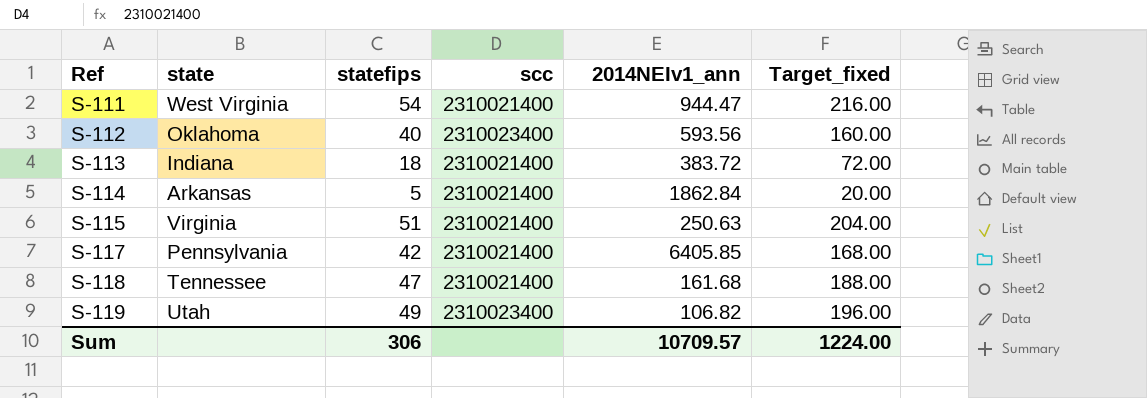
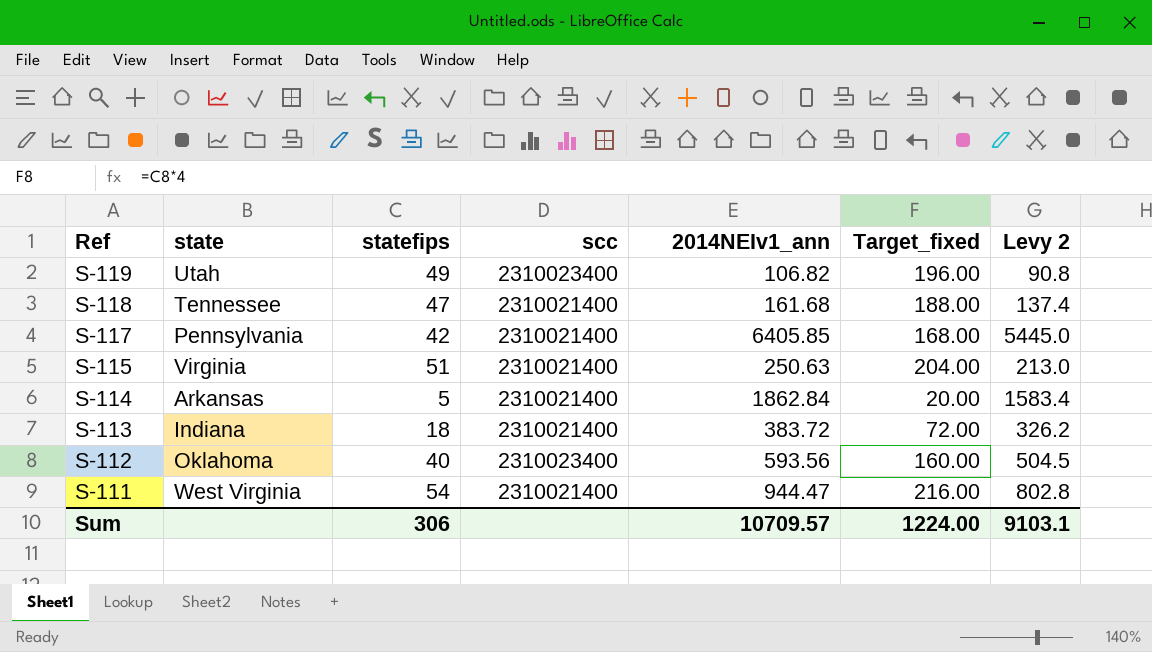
row order: Ref ascending -> Ref descending
column Levy 2 | formula: none -> [2014NEIv1_ann] * 0.85

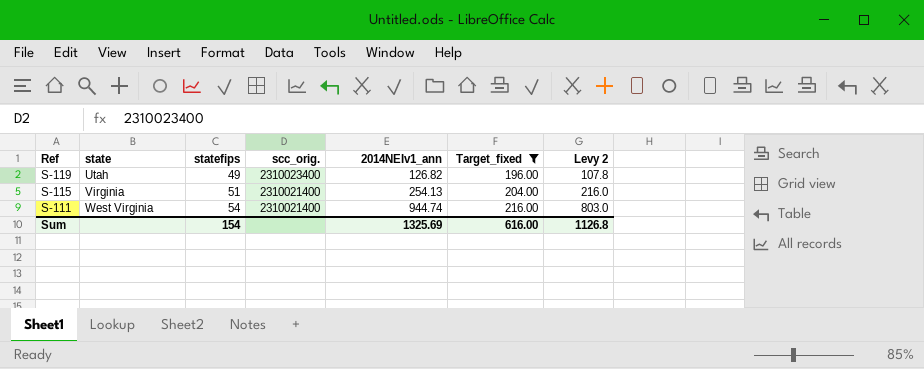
filter: none -> Target_fixed >= 196.00
column name: scc -> scc_orig.
S-119 | 2014NEIv1_ann: 106.82 -> 126.82
S-119 | Levy 2: 90.8 -> 107.8
S-115 | 2014NEIv1_ann: 250.63 -> 254.13
S-115 | Levy 2: 213.0 -> 216.0
S-111 | 2014NEIv1_ann: 944.47 -> 944.74
S-111 | Levy 2: 802.8 -> 803.0
Sum | statefips: 306 -> 154
Sum | 2014NEIv1_ann: 10709.57 -> 1325.69
Sum | Target_fixed: 1224.00 -> 616.00
Sum | Levy 2: 9103.1 -> 1126.8

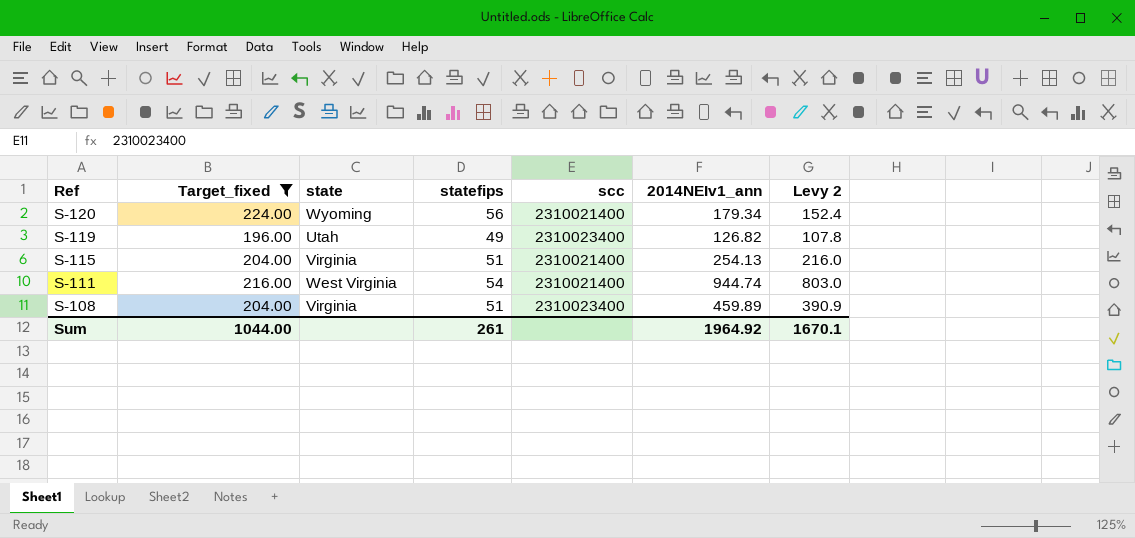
column Target_fixed | position: 6 -> 2
column name: scc_orig. -> scc
row S-120: none -> 224.00 | Wyoming | 56 | 2310021400 | 179.34 | 152.4
row S-108: none -> 204.00 | Virginia | 51 | 2310023400 | 459.89 | 390.9
Sum | Target_fixed: 616.00 -> 1044.00
Sum | statefips: 154 -> 261
Sum | 2014NEIv1_ann: 1325.69 -> 1964.92
Sum | Levy 2: 1126.8 -> 1670.1

